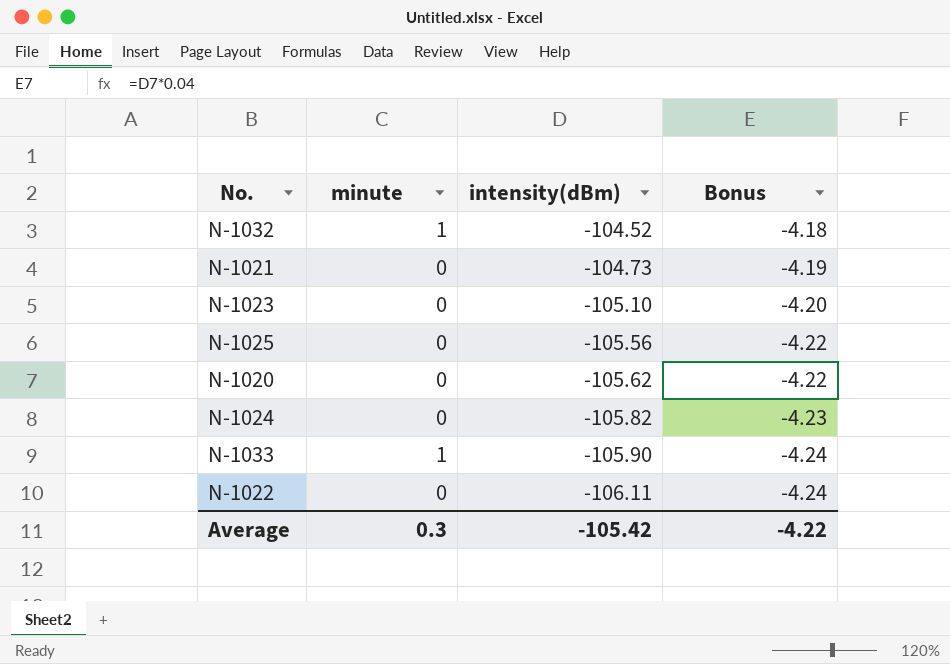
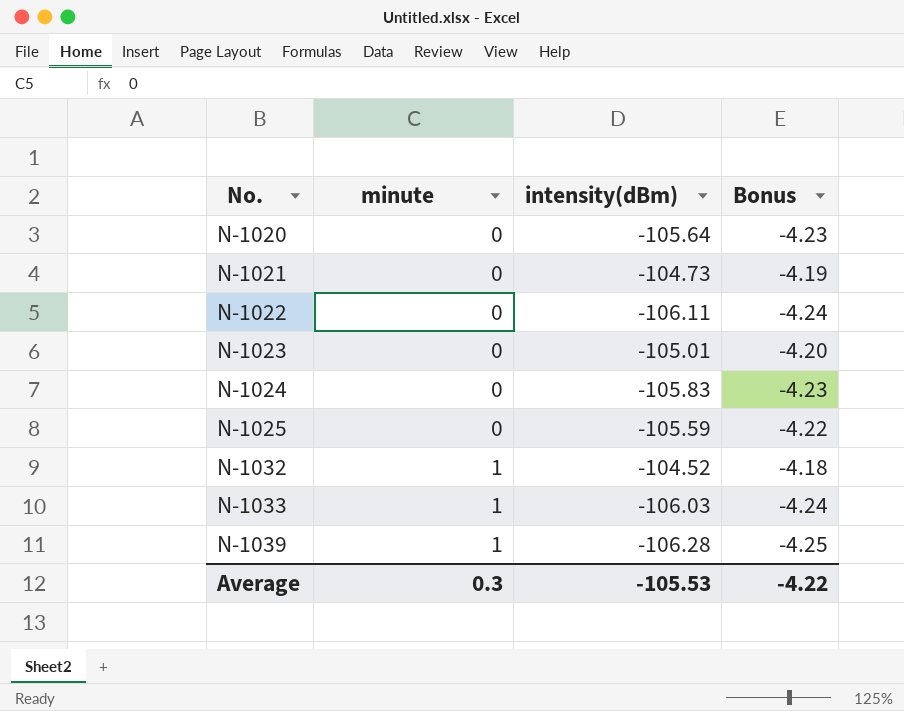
row order: intensity(dBm) descending -> No. ascending
N-1020 | intensity(dBm): -105.62 -> -105.64
N-1020 | Bonus: -4.22 -> -4.23
N-1023 | intensity(dBm): -105.10 -> -105.01
N-1024 | intensity(dBm): -105.82 -> -105.83
N-1025 | intensity(dBm): -105.56 -> -105.59
N-1033 | intensity(dBm): -105.90 -> -106.03
row N-1039: none -> 1 | -106.28 | -4.25
Average | intensity(dBm): -105.42 -> -105.53

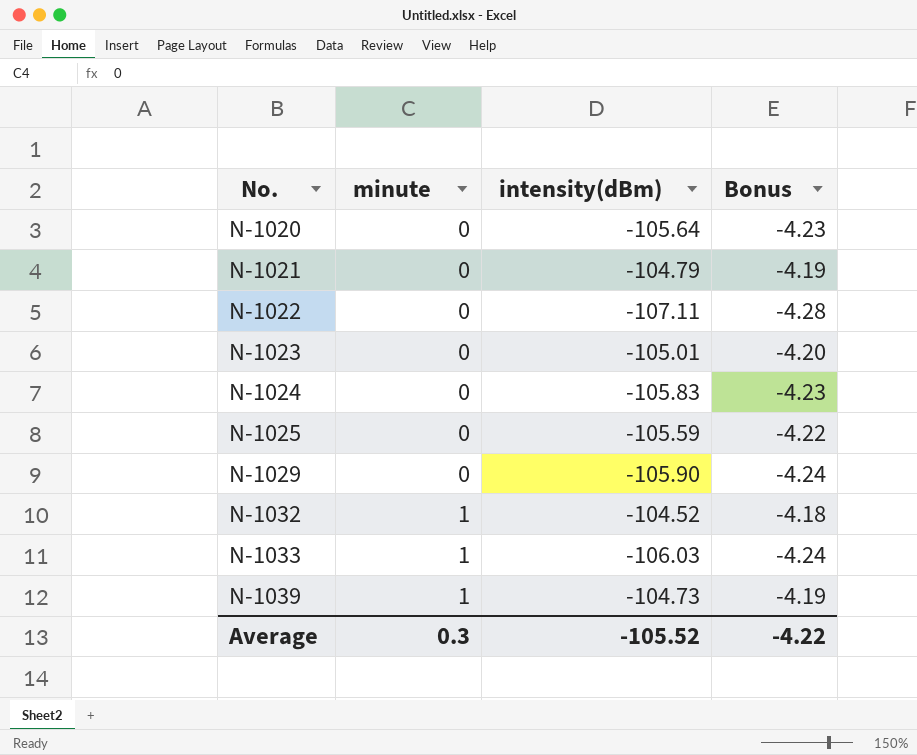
N-1021 | intensity(dBm): -104.73 -> -104.79
N-1022 | intensity(dBm): -106.11 -> -107.11
N-1022 | Bonus: -4.24 -> -4.28
row N-1029: none -> 0 | -105.90 | -4.24
N-1039 | intensity(dBm): -106.28 -> -104.73
N-1039 | Bonus: -4.25 -> -4.19
Average | intensity(dBm): -105.53 -> -105.52

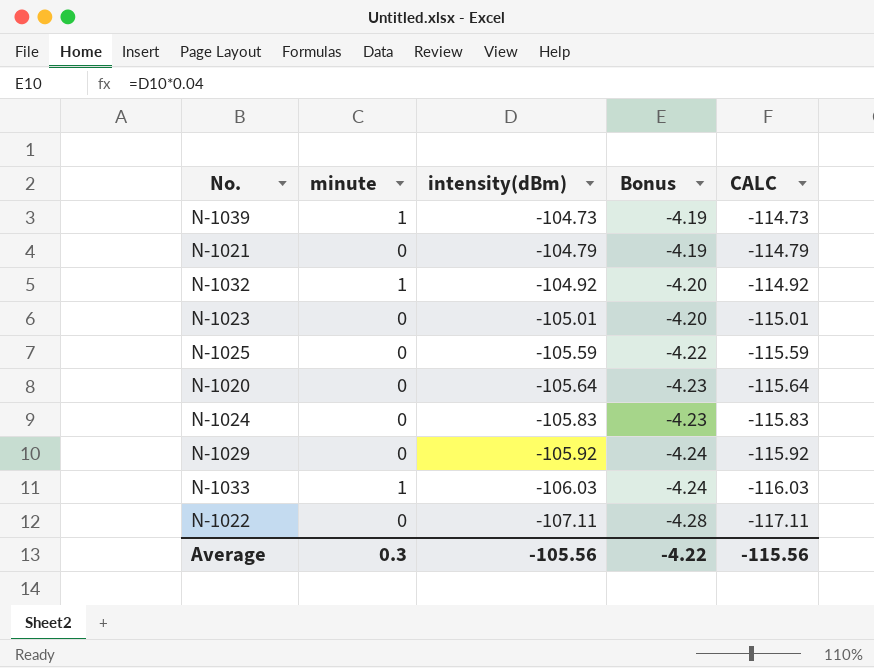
row order: No. ascending -> intensity(dBm) descending
column CALC | formula: none -> [intensity(dBm)] - 10
N-1032 | intensity(dBm): -104.52 -> -104.92
N-1032 | Bonus: -4.18 -> -4.20
N-1029 | intensity(dBm): -105.90 -> -105.92
Average | intensity(dBm): -105.52 -> -105.56

